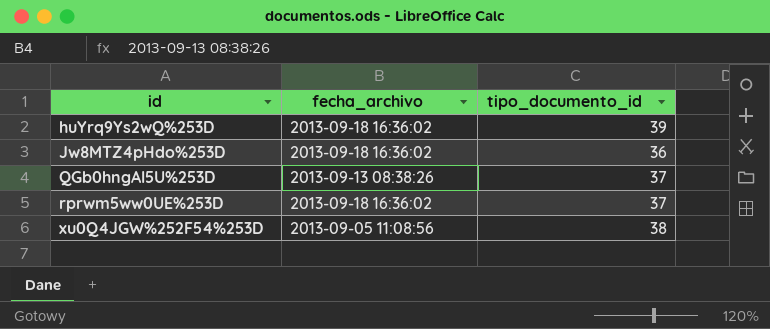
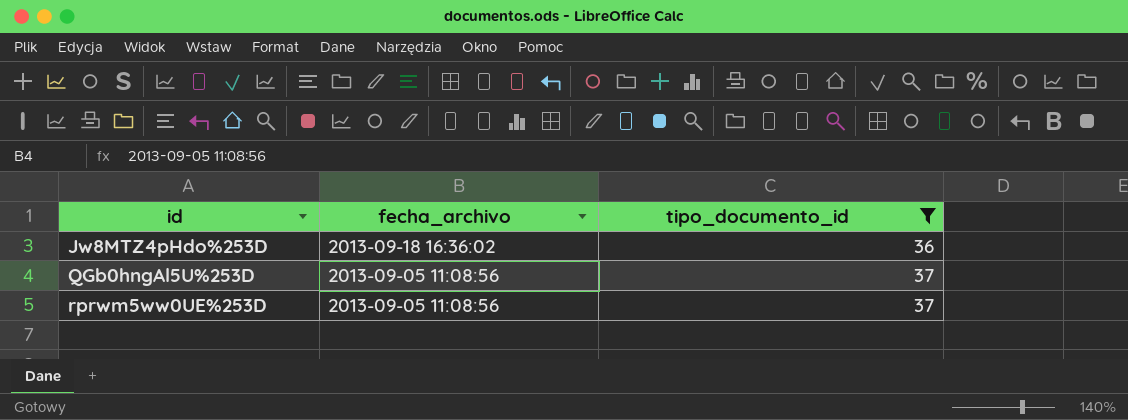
filter: none -> tipo_documento_id <= 37
QGb0hngAl5U%253D | fecha_archivo: 2013-09-13 08:38:26 -> 2013-09-05 11:08:56
rprwm5ww0UE%253D | fecha_archivo: 2013-09-18 16:36:02 -> 2013-09-05 11:08:56

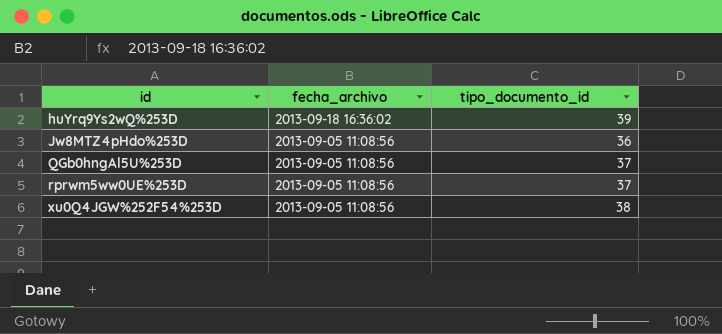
filter: tipo_documento_id <= 37 -> none
Jw8MTZ4pHdo%253D | fecha_archivo: 2013-09-18 16:36:02 -> 2013-09-05 11:08:56

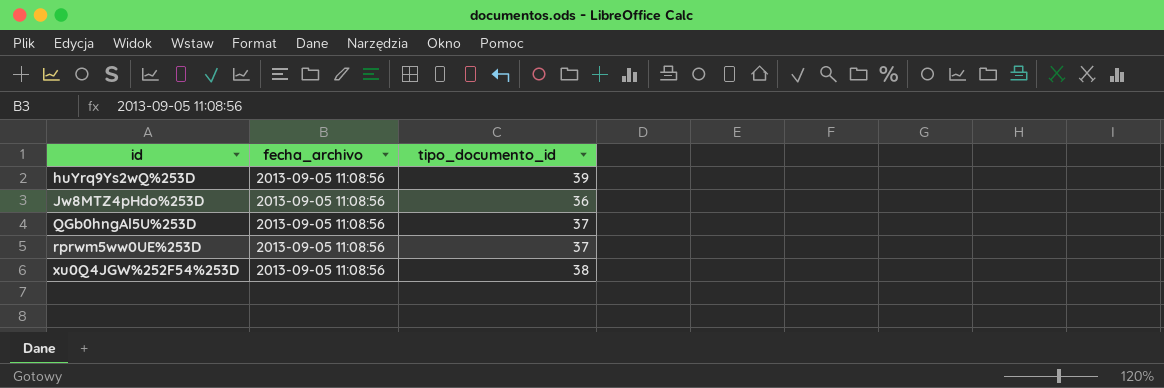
huYrq9Ys2wQ%253D | fecha_archivo: 2013-09-18 16:36:02 -> 2013-09-05 11:08:56

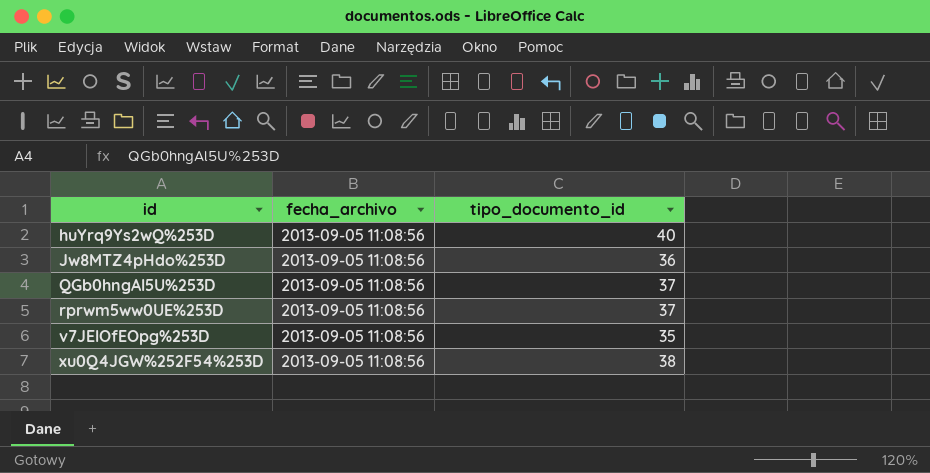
huYrq9Ys2wQ%253D | tipo_documento_id: 39 -> 40
row v7JElOfEOpg%253D: none -> 2013-09-05 11:08:56 | 35

